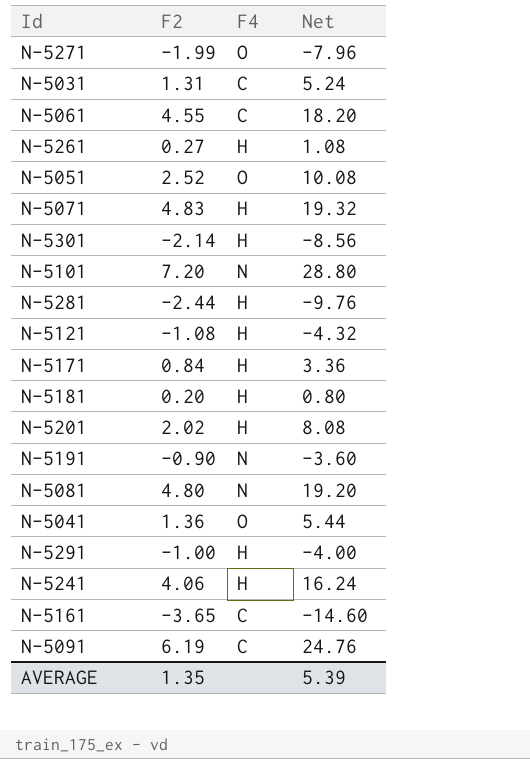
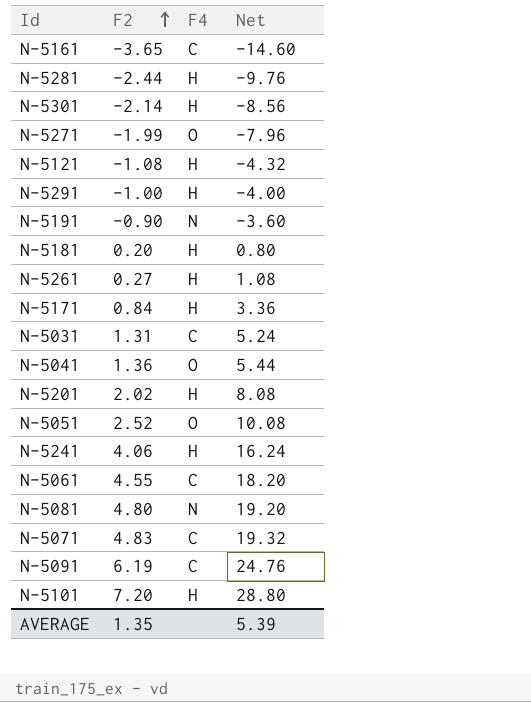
row order: none -> F2 ascending
N-5071 | F4: H -> C
N-5101 | F4: N -> H

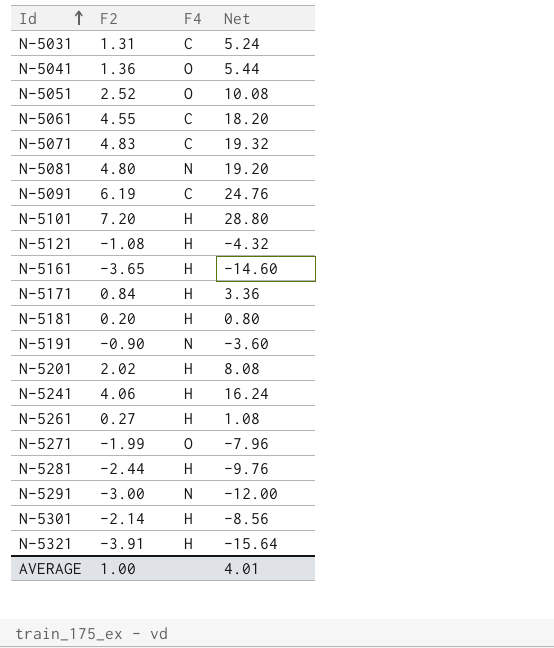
row order: F2 ascending -> Id ascending
N-5161 | F4: C -> H
N-5291 | F2: -1.00 -> -3.00
N-5291 | F4: H -> N
N-5291 | Net: -4.00 -> -12.00
row N-5321: none -> -3.91 | H | -15.64
AVERAGE | F2: 1.35 -> 1.00
AVERAGE | Net: 5.39 -> 4.01

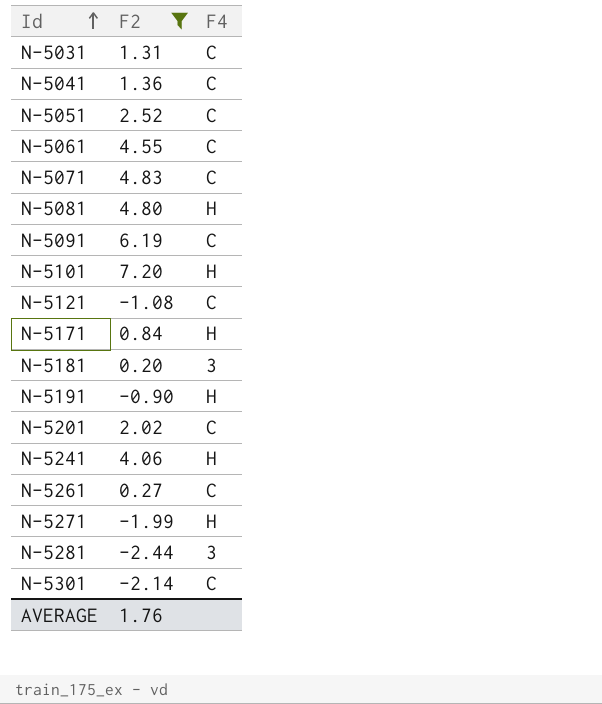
filter: none -> F2 >= -2.44
column Net | formula: [F2] * 4 -> none
N-5041 | F4: O -> C
N-5051 | F4: O -> C
N-5081 | F4: N -> H
N-5121 | F4: H -> C
N-5181 | F4: H -> 3
N-5191 | F4: N -> H
N-5201 | F4: H -> C
N-5261 | F4: H -> C
N-5271 | F4: O -> H
N-5281 | F4: H -> 3
N-5301 | F4: H -> C
AVERAGE | F2: 1.00 -> 1.76

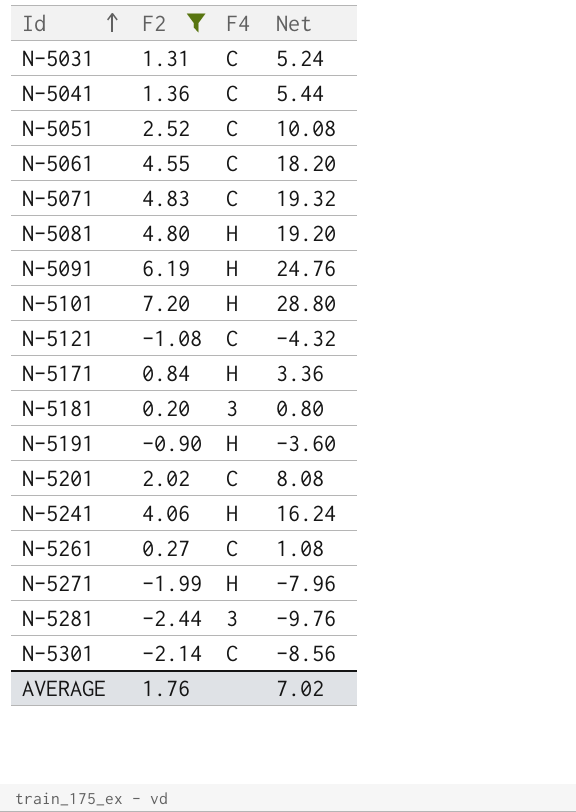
column Net | formula: none -> [F2] * 4
N-5091 | F4: C -> H

